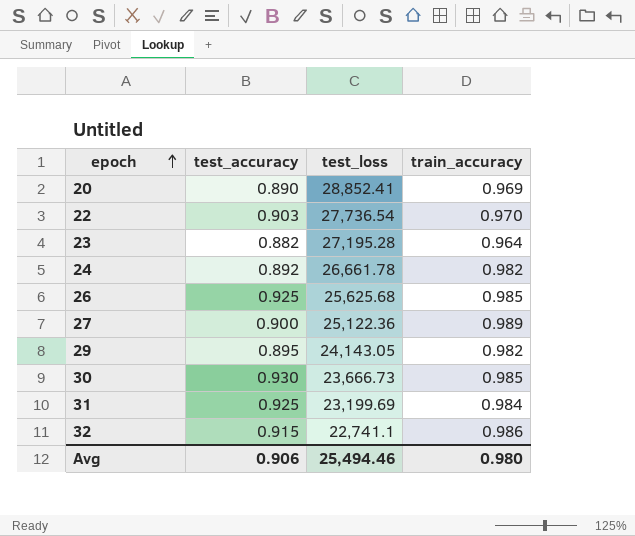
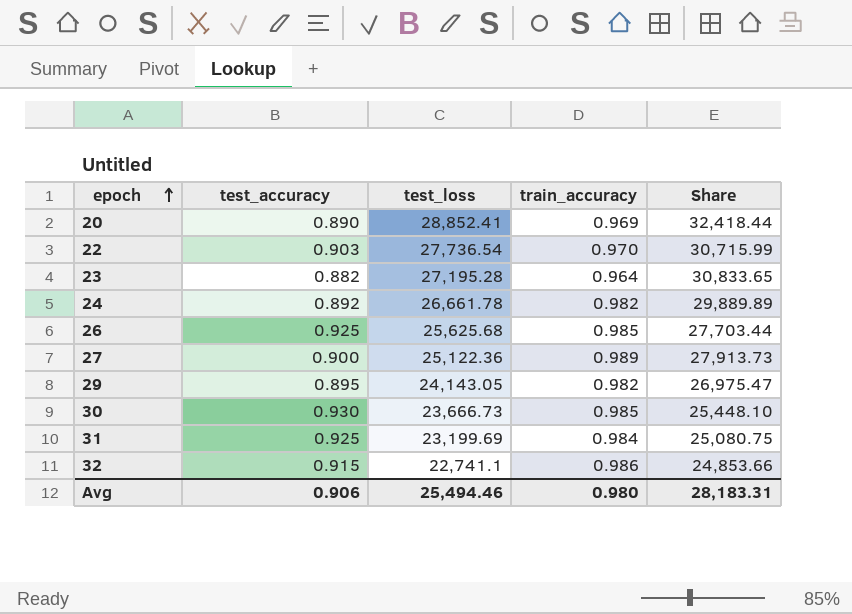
column Share | formula: none -> [test_loss] / [test_accuracy]

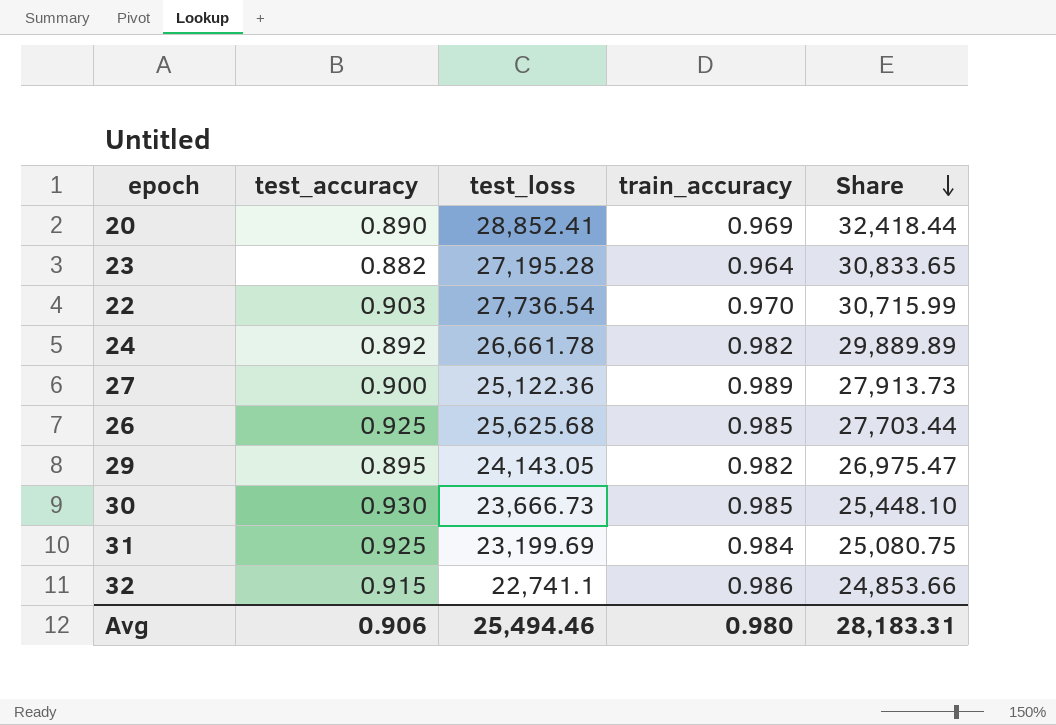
row order: epoch ascending -> Share descending

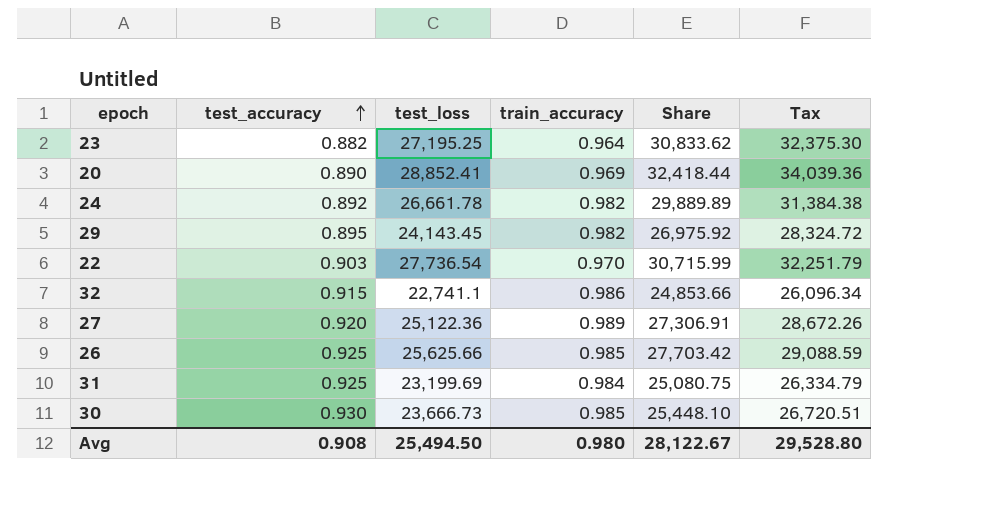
row order: Share descending -> test_accuracy ascending
column Tax | formula: none -> [Share] * 1.05
23 | test_loss: 27,195.28 -> 27,195.25
23 | Share: 30,833.65 -> 30,833.62
29 | test_loss: 24,143.05 -> 24,143.45
29 | Share: 26,975.47 -> 26,975.92
27 | test_accuracy: 0.900 -> 0.920
27 | Share: 27,913.73 -> 27,306.91
26 | test_loss: 25,625.68 -> 25,625.66
26 | Share: 27,703.44 -> 27,703.42
Avg | test_accuracy: 0.906 -> 0.908
Avg | test_loss: 25,494.46 -> 25,494.50
Avg | Share: 28,183.31 -> 28,122.67

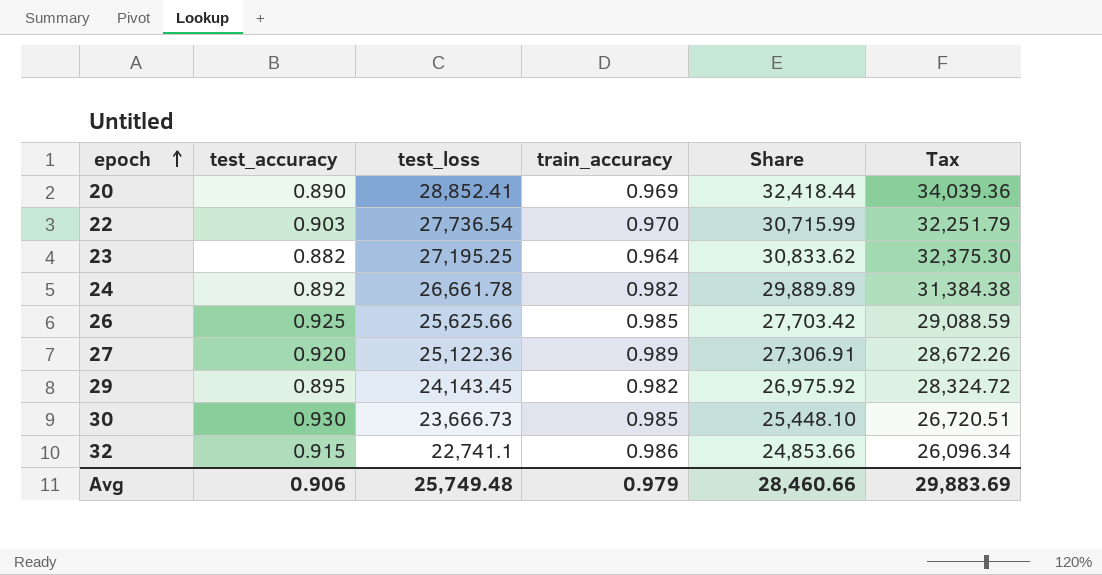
row order: test_accuracy ascending -> epoch ascending
row 31: 0.925 | 23,199.69 | 0.984 | 25,080.75 | 26,334.79 -> none
Avg | test_accuracy: 0.908 -> 0.906
Avg | test_loss: 25,494.50 -> 25,749.48
Avg | train_accuracy: 0.980 -> 0.979
Avg | Share: 28,122.67 -> 28,460.66
Avg | Tax: 29,528.80 -> 29,883.69

